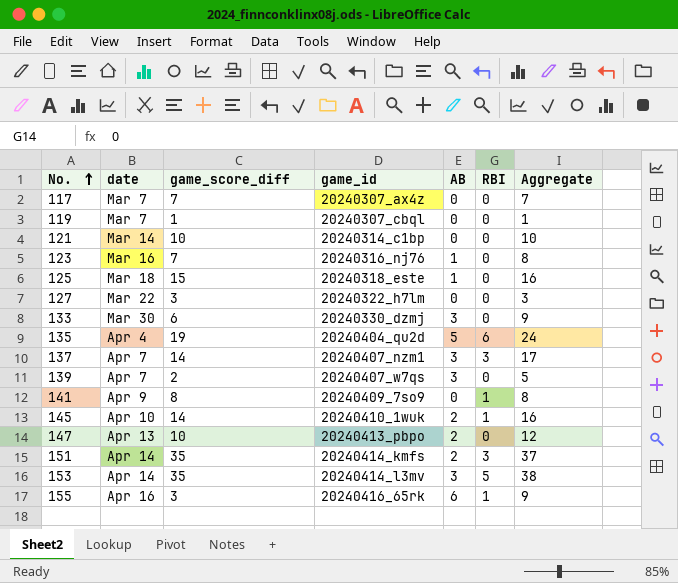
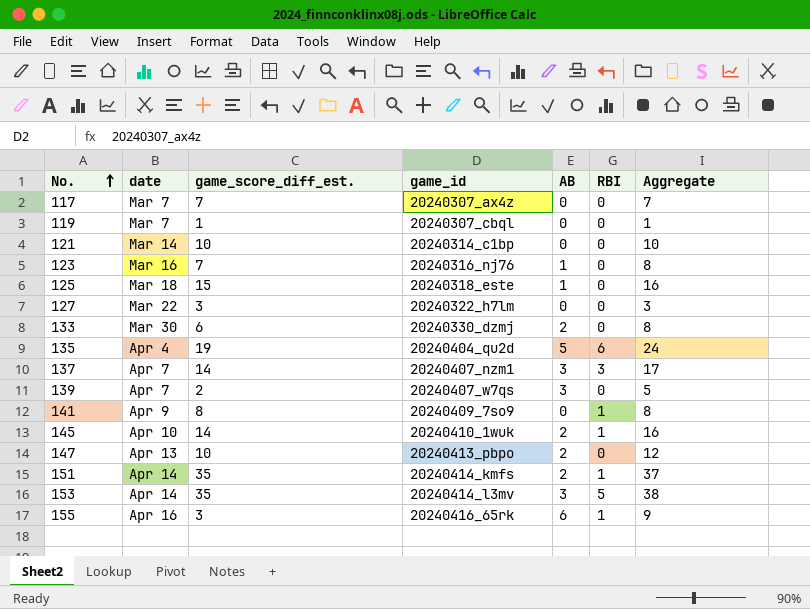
column name: game_score_diff -> game_score_diff_est.
133 | AB: 3 -> 2
133 | Aggregate: 9 -> 8
151 | RBI: 3 -> 1

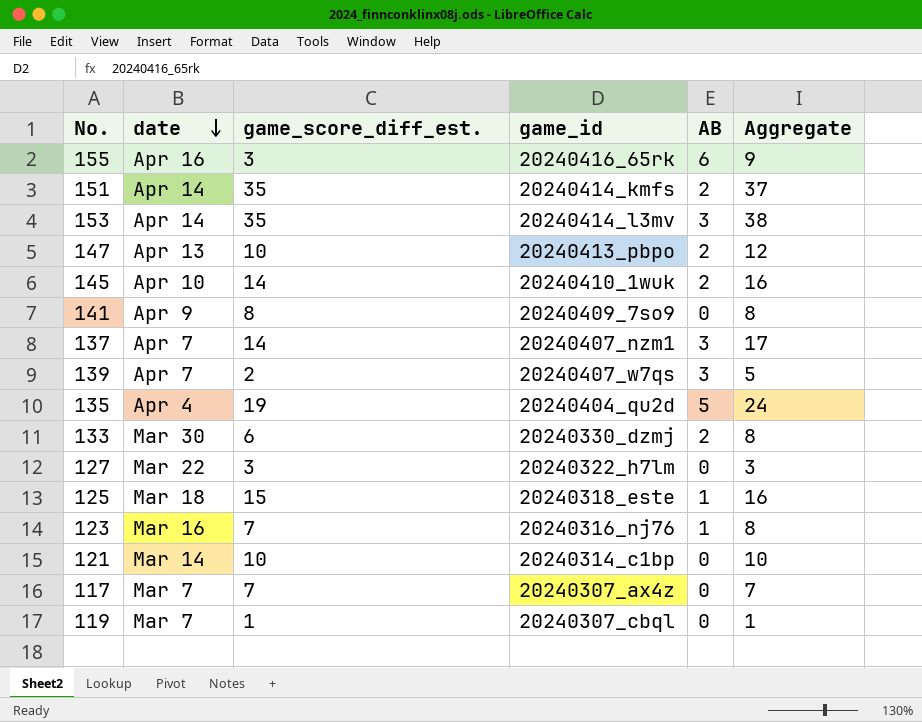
row order: No. ascending -> date descending
column RBI | position: 6 -> none

